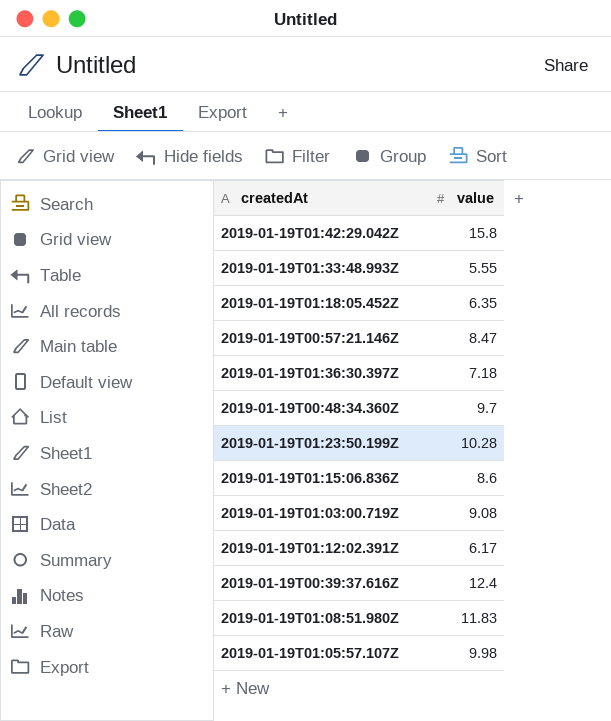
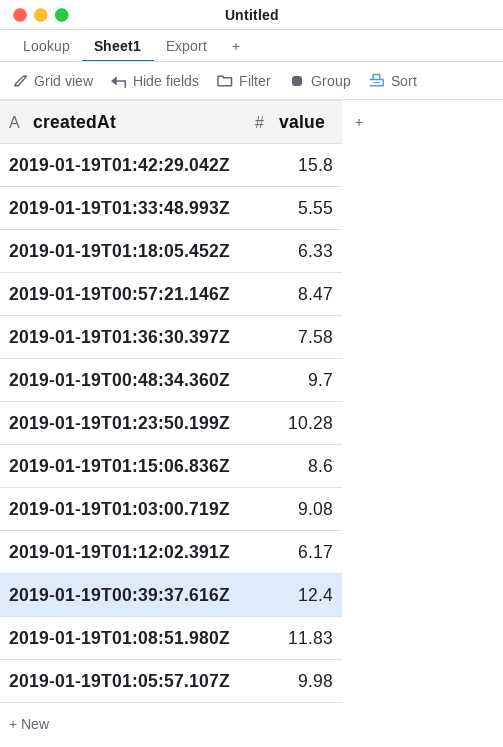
2019-01-19T01:18:05.452Z | value: 6.35 -> 6.33
2019-01-19T01:36:30.397Z | value: 7.18 -> 7.58

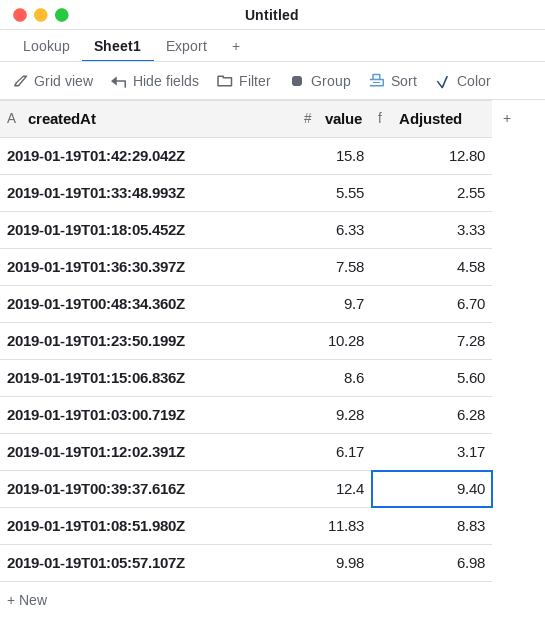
column Adjusted | formula: none -> [value] - 3
row 2019-01-19T00:57:21.146Z: 8.47 -> none
2019-01-19T01:03:00.719Z | value: 9.08 -> 9.28

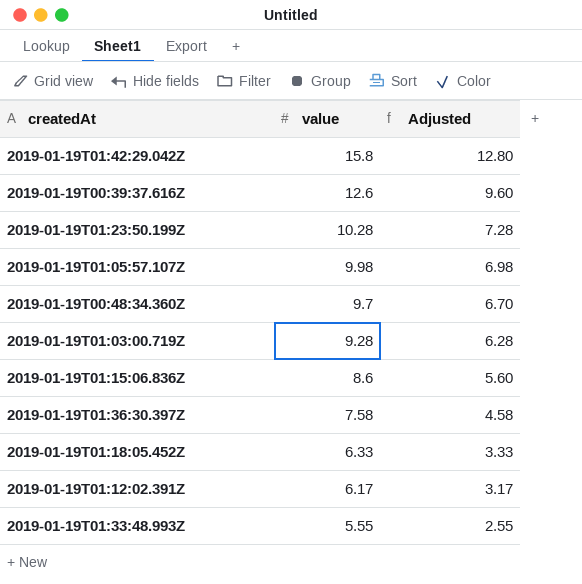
row order: none -> value descending
row 2019-01-19T01:08:51.980Z: 11.83 | 8.83 -> none
2019-01-19T00:39:37.616Z | value: 12.4 -> 12.6
2019-01-19T00:39:37.616Z | Adjusted: 9.40 -> 9.60

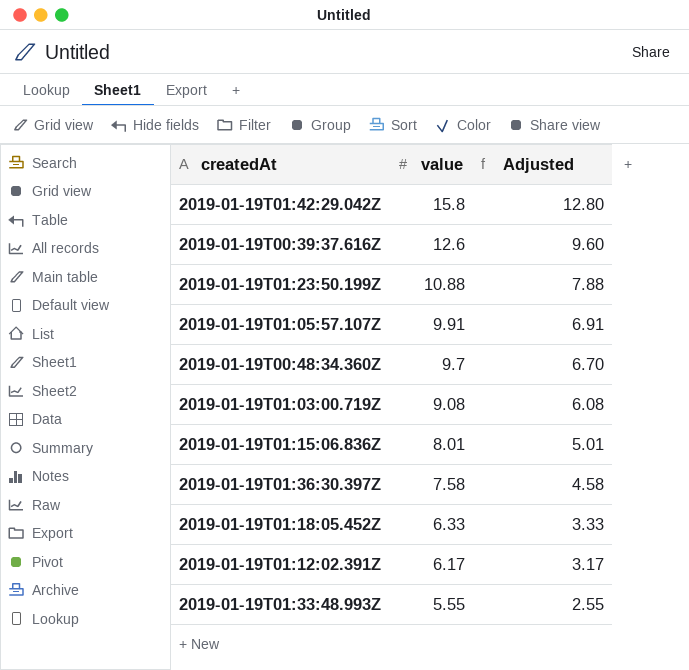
2019-01-19T01:23:50.199Z | value: 10.28 -> 10.88
2019-01-19T01:23:50.199Z | Adjusted: 7.28 -> 7.88
2019-01-19T01:05:57.107Z | value: 9.98 -> 9.91
2019-01-19T01:05:57.107Z | Adjusted: 6.98 -> 6.91
2019-01-19T01:03:00.719Z | value: 9.28 -> 9.08
2019-01-19T01:03:00.719Z | Adjusted: 6.28 -> 6.08
2019-01-19T01:15:06.836Z | value: 8.6 -> 8.01
2019-01-19T01:15:06.836Z | Adjusted: 5.60 -> 5.01

